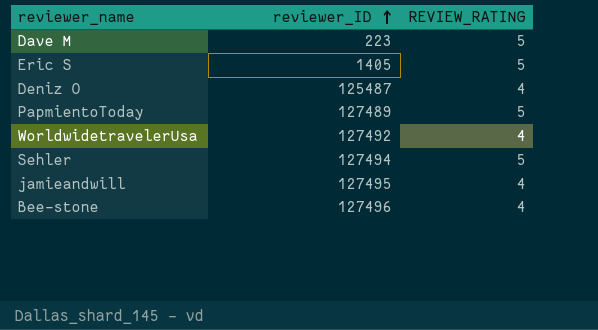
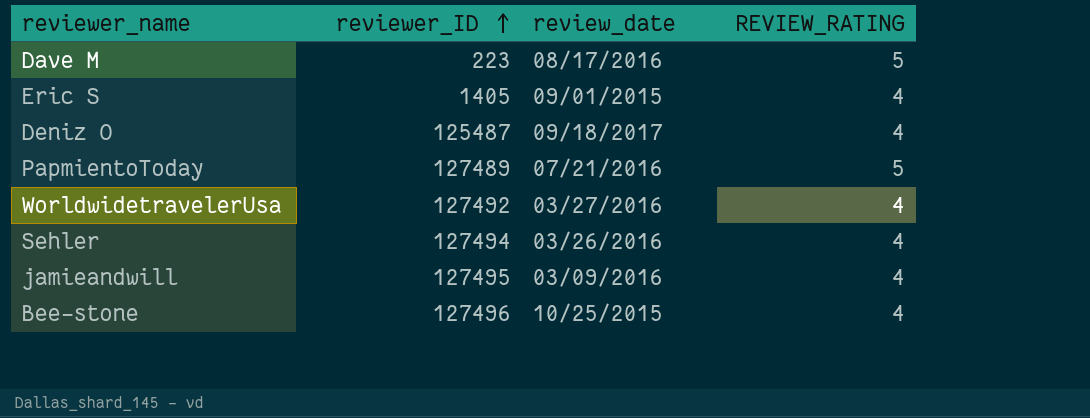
column review_date | position: none -> 3
Eric S | REVIEW_RATING: 5 -> 4
Sehler | REVIEW_RATING: 5 -> 4

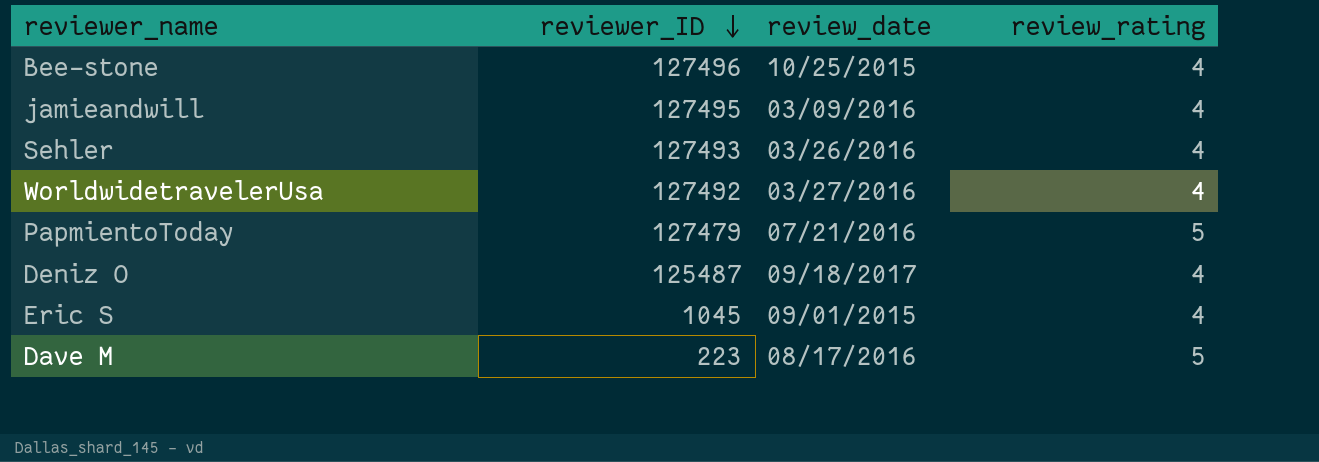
row order: reviewer_ID ascending -> reviewer_ID descending
column name: REVIEW_RATING -> review_rating
Sehler | reviewer_ID: 127494 -> 127493
PapmientoToday | reviewer_ID: 127489 -> 127479
Eric S | reviewer_ID: 1405 -> 1045

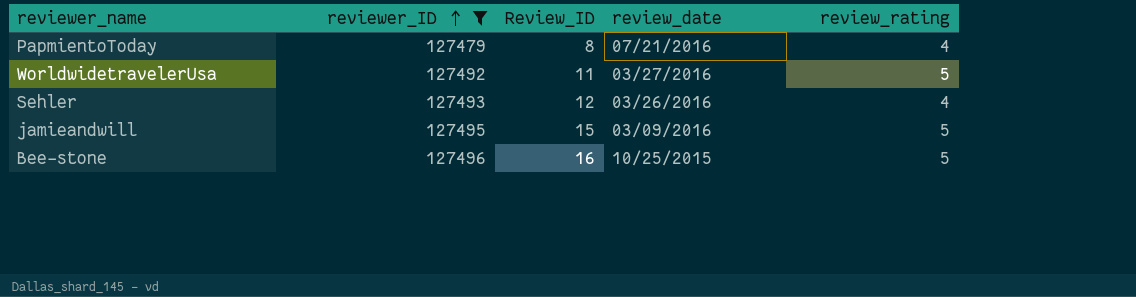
filter: none -> reviewer_ID >= 127479
row order: reviewer_ID descending -> reviewer_ID ascending
column Review_ID | position: none -> 3
PapmientoToday | review_rating: 5 -> 4
WorldwidetravelerUsa | review_rating: 4 -> 5
jamieandwill | review_rating: 4 -> 5
Bee-stone | review_rating: 4 -> 5

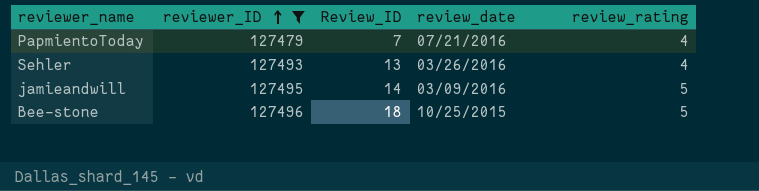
row WorldwidetravelerUsa: 127492 | 11 | 03/27/2016 | 5 -> none
PapmientoToday | Review_ID: 8 -> 7
Sehler | Review_ID: 12 -> 13
jamieandwill | Review_ID: 15 -> 14
Bee-stone | Review_ID: 16 -> 18

